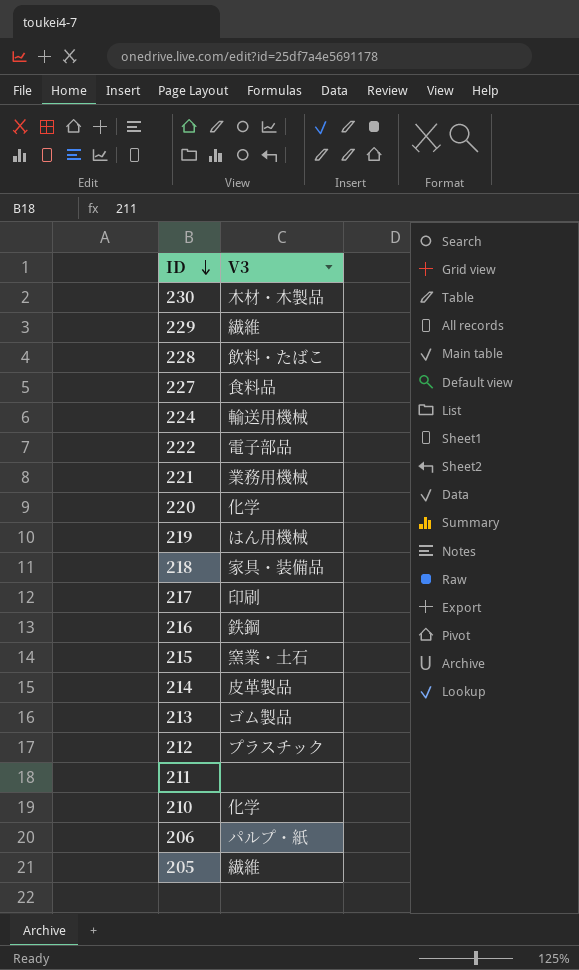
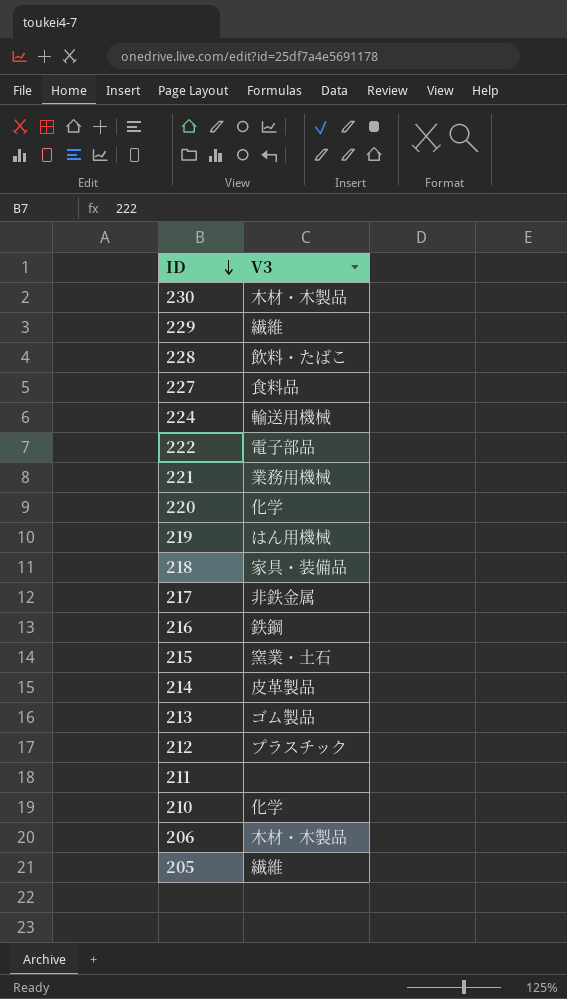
217 | V3: 印刷 -> 非鉄金属
206 | V3: パルプ・紙 -> 木材・木製品

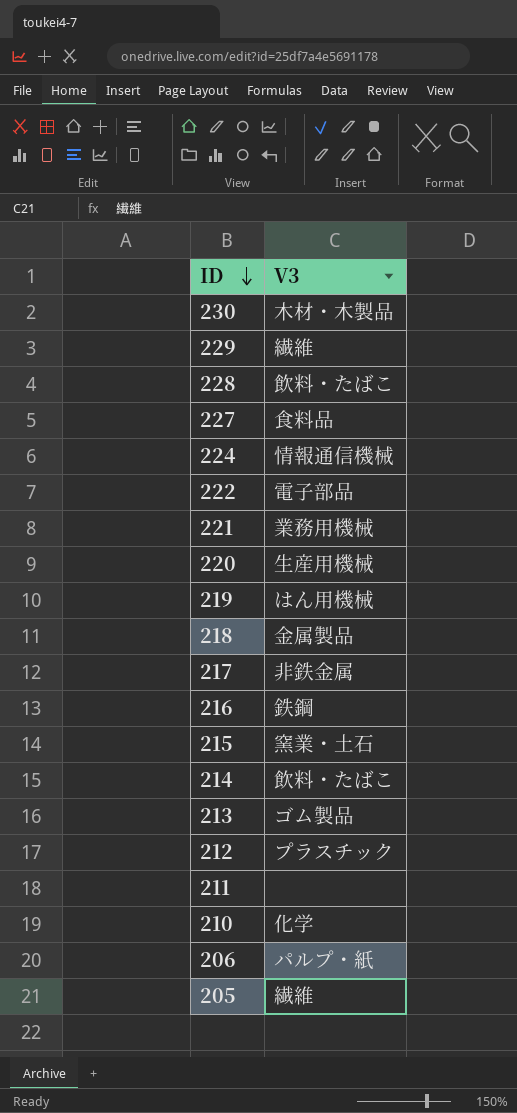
224 | V3: 輸送用機械 -> 情報通信機械
220 | V3: 化学 -> 生産用機械
218 | V3: 家具・装備品 -> 金属製品
214 | V3: 皮革製品 -> 飲料・たばこ
206 | V3: 木材・木製品 -> パルプ・紙

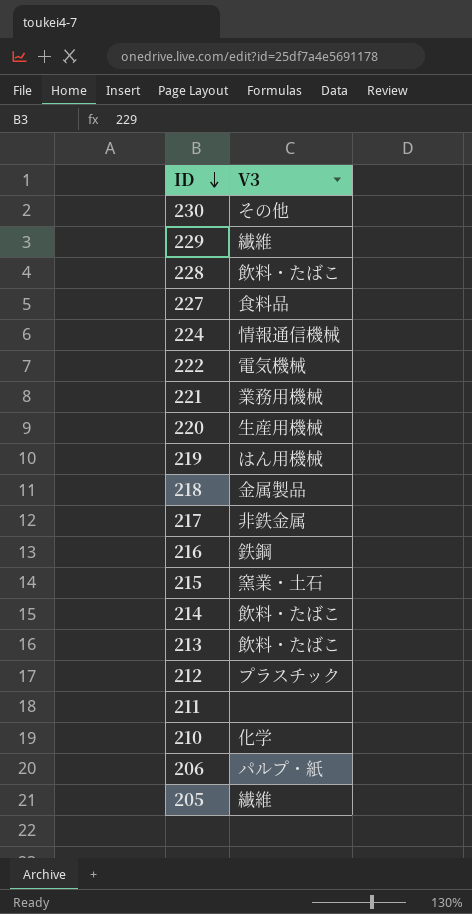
230 | V3: 木材・木製品 -> その他
222 | V3: 電子部品 -> 電気機械
213 | V3: ゴム製品 -> 飲料・たばこ

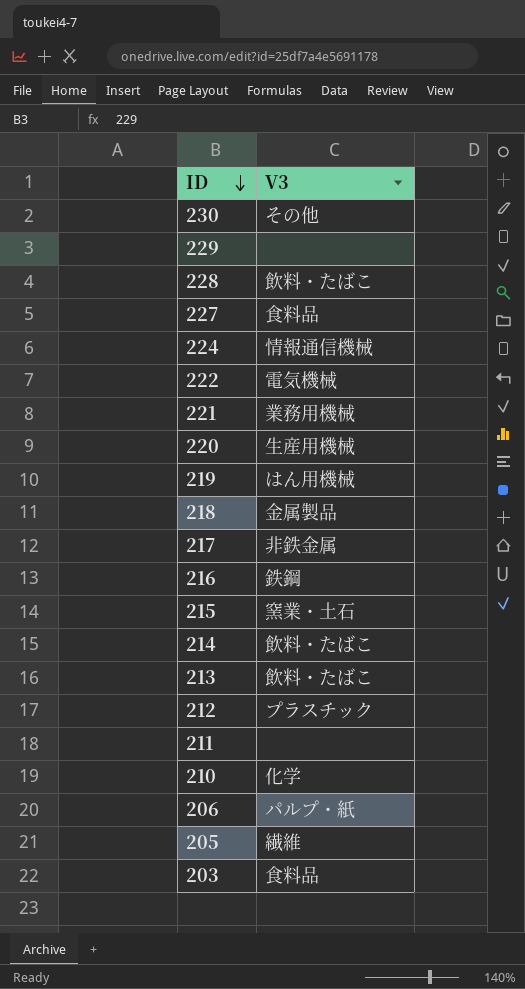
229 | V3: 繊維 -> none
row 203: none -> 食料品

